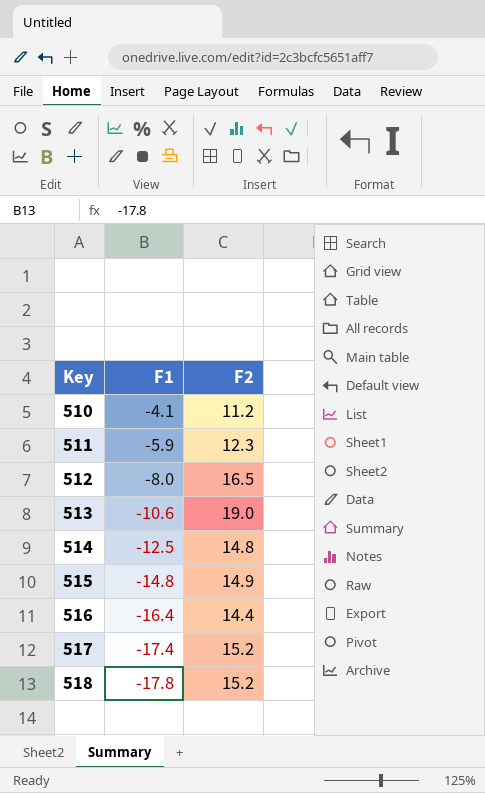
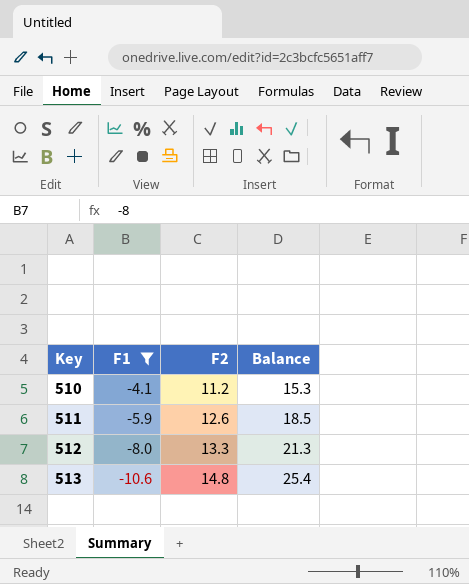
filter: none -> F1 >= -10.6
column Balance | formula: none -> [F2] - [F1]
511 | F2: 12.3 -> 12.6
512 | F2: 16.5 -> 13.3
513 | F2: 19.0 -> 14.8

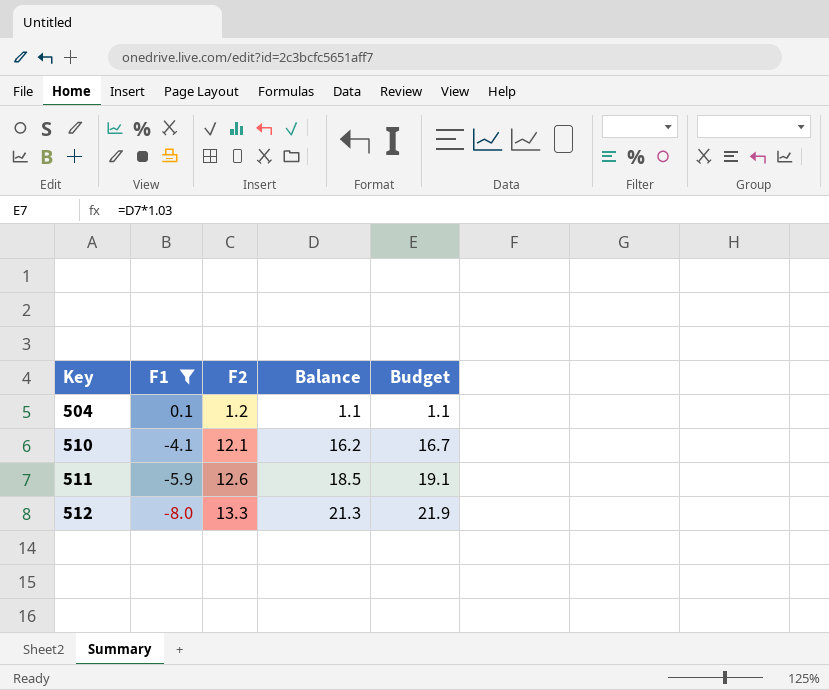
column Budget | formula: none -> [Balance] * 1.03
row 513: -10.6 | 14.8 | 25.4 -> none
row 504: none -> 0.1 | 1.2 | 1.1 | 1.1
510 | F2: 11.2 -> 12.1
510 | Balance: 15.3 -> 16.2

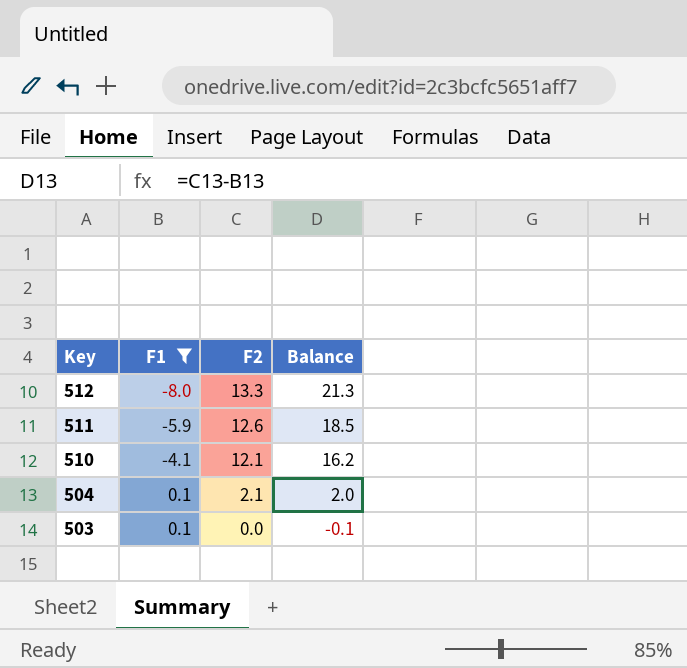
row order: Key ascending -> Key descending
column Budget | formula: [Balance] * 1.03 -> none
504 | F2: 1.2 -> 2.1
504 | Balance: 1.1 -> 2.0
row 503: none -> 0.1 | 0.0 | -0.1

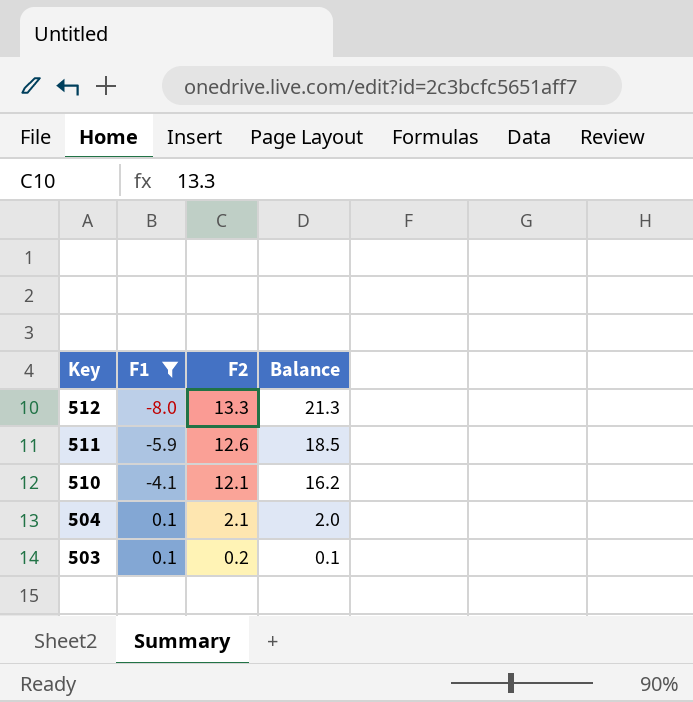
503 | F2: 0.0 -> 0.2
503 | Balance: -0.1 -> 0.1

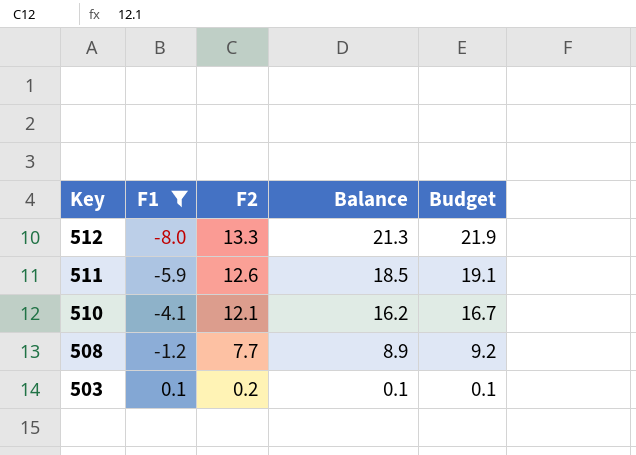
column Budget | formula: none -> [Balance] * 1.03
row 504: 0.1 | 2.1 | 2.0 -> none
row 508: none -> -1.2 | 7.7 | 8.9 | 9.2

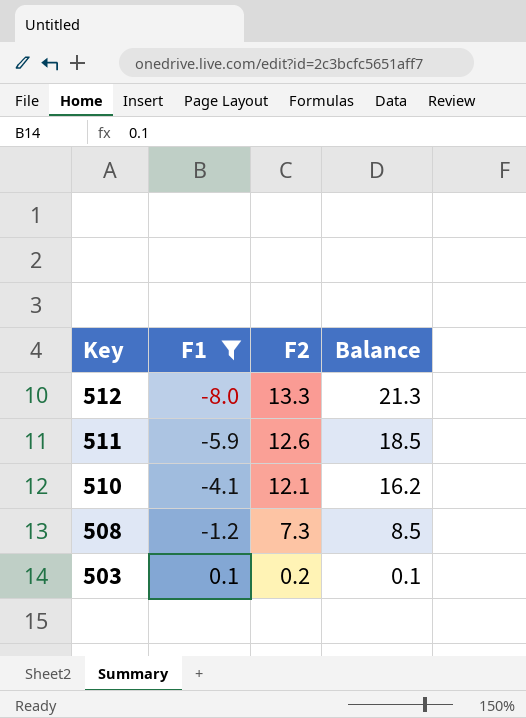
column Budget | formula: [Balance] * 1.03 -> none
508 | F2: 7.7 -> 7.3
508 | Balance: 8.9 -> 8.5

